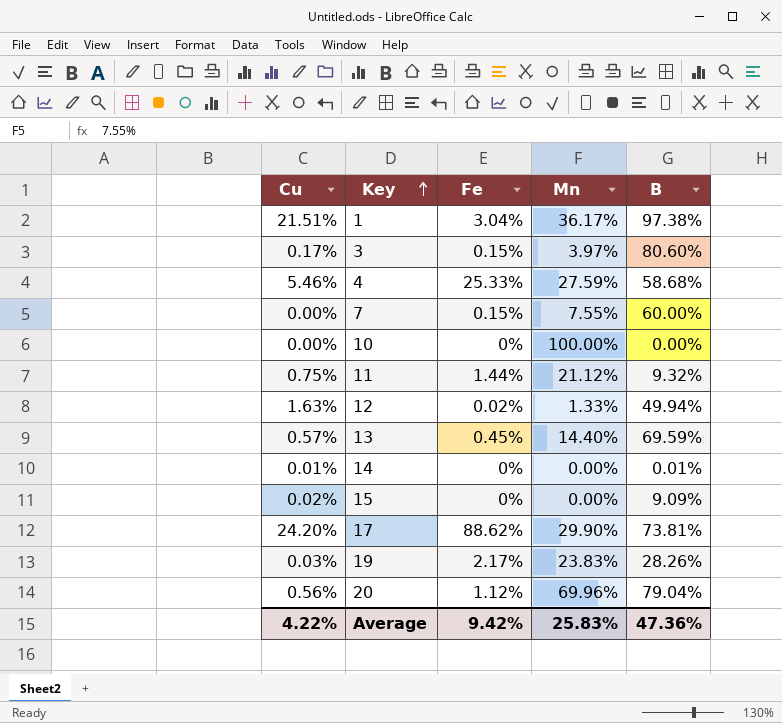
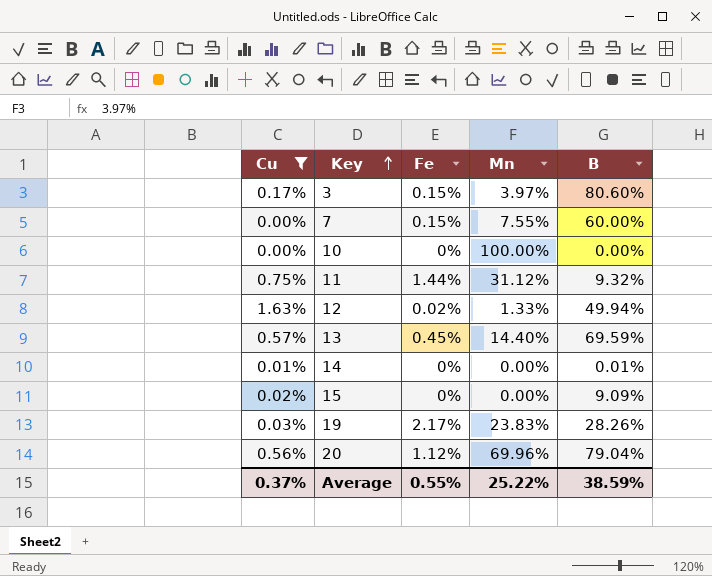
filter: none -> Cu <= 1.63%
11 | Mn: 21.12% -> 31.12%
Average | Cu: 4.22% -> 0.37%
Average | Fe: 9.42% -> 0.55%
Average | Mn: 25.83% -> 25.22%
Average | B: 47.36% -> 38.59%

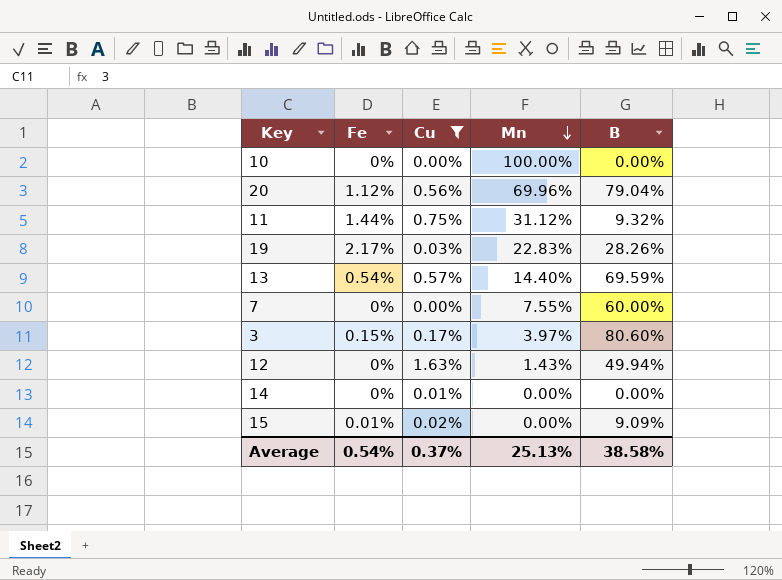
row order: Key ascending -> Mn descending
column Cu | position: 1 -> 3
19 | Mn: 23.83% -> 22.83%
13 | Fe: 0.45% -> 0.54%
7 | Fe: 0.15% -> 0%
12 | Fe: 0.02% -> 0%
12 | Mn: 1.33% -> 1.43%
14 | B: 0.01% -> 0.00%
15 | Fe: 0% -> 0.01%
Average | Fe: 0.55% -> 0.54%
Average | Mn: 25.22% -> 25.13%
Average | B: 38.59% -> 38.58%

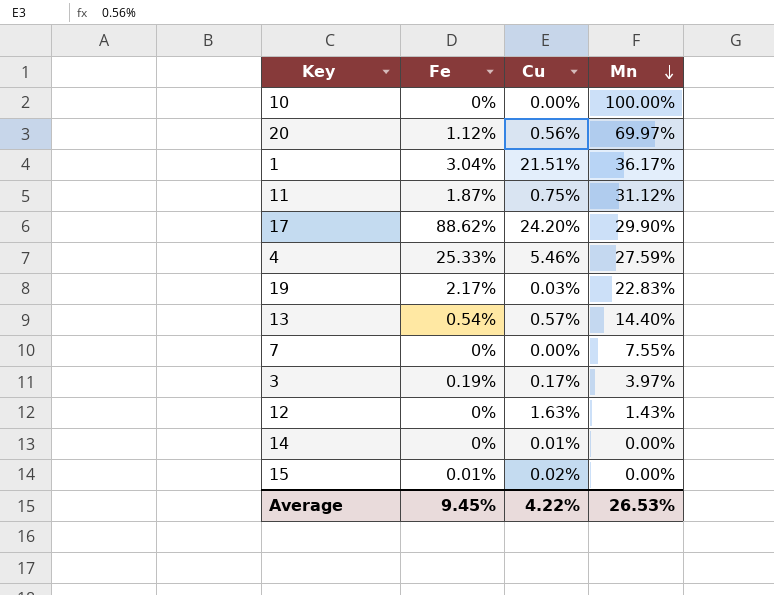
filter: Cu <= 1.63% -> none
column B | position: 5 -> none
20 | Mn: 69.96% -> 69.97%
11 | Fe: 1.44% -> 1.87%
3 | Fe: 0.15% -> 0.19%
Average | Fe: 0.54% -> 9.45%
Average | Cu: 0.37% -> 4.22%
Average | Mn: 25.13% -> 26.53%

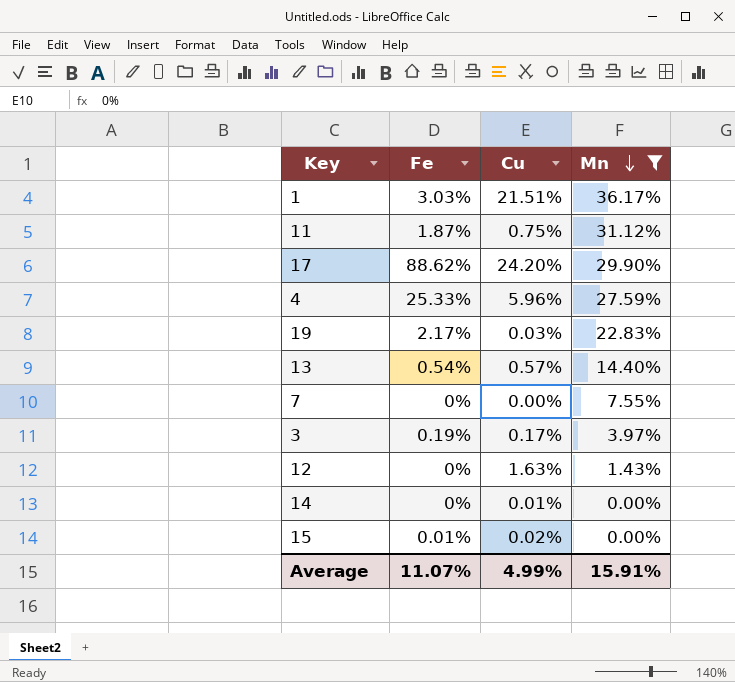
filter: none -> Mn <= 36.17%
1 | Fe: 3.04% -> 3.03%
4 | Cu: 5.46% -> 5.96%
Average | Fe: 9.45% -> 11.07%
Average | Cu: 4.22% -> 4.99%
Average | Mn: 26.53% -> 15.91%

